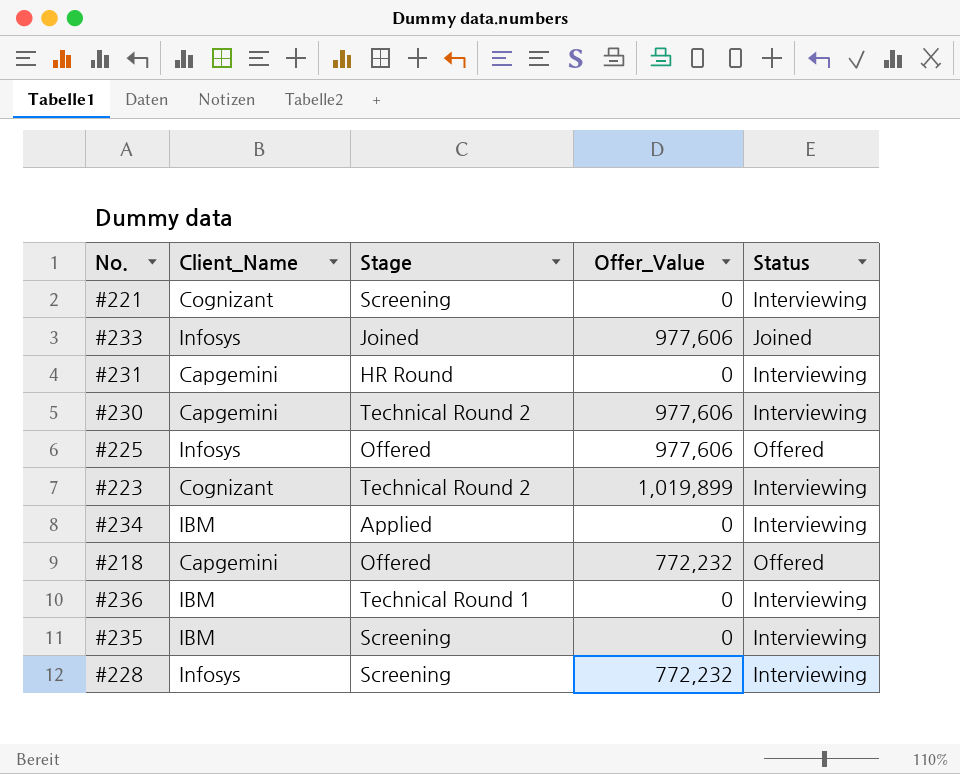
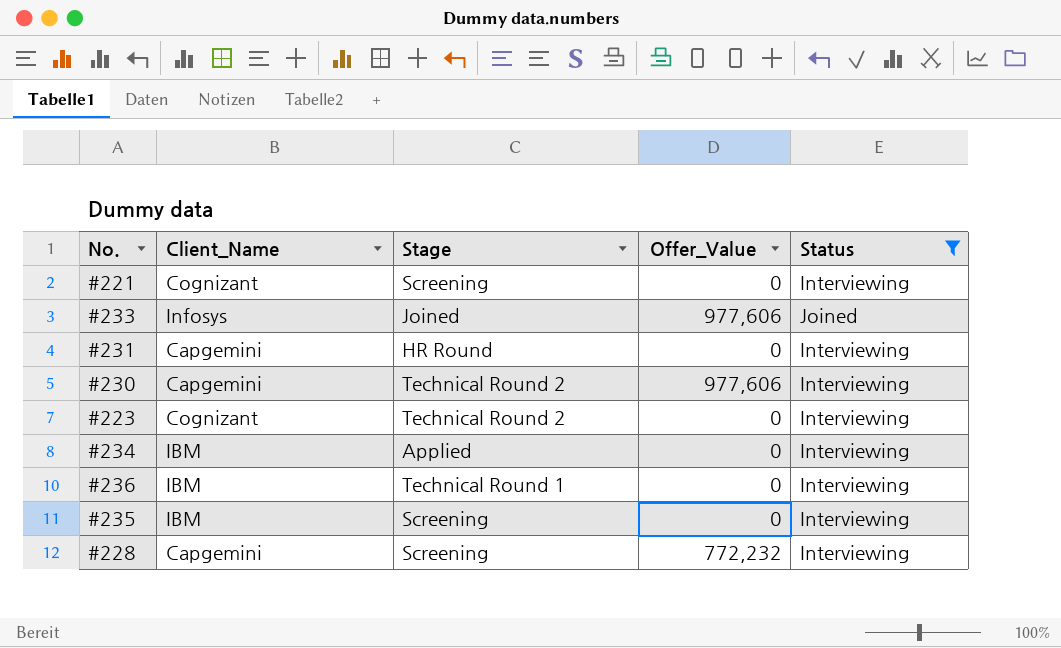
filter: none -> Status != Offered
#223 | Offer_Value: 1,019,899 -> 0
#228 | Client_Name: Infosys -> Capgemini

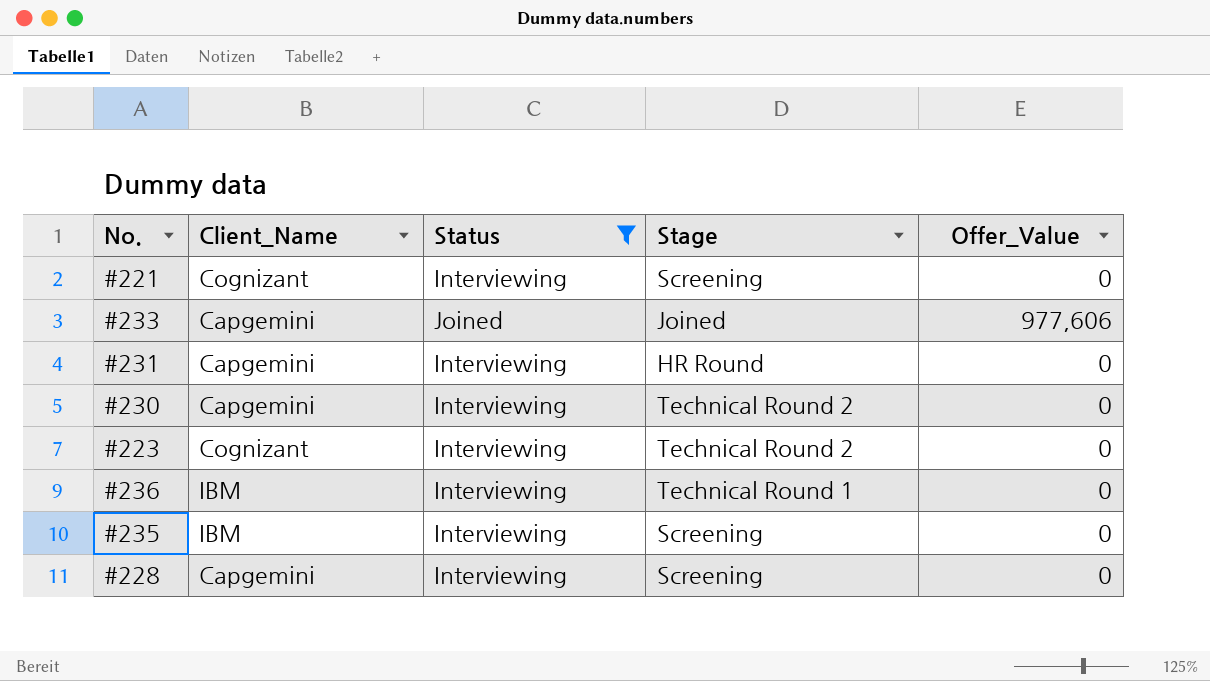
column Status | position: 5 -> 3
row #234: IBM | Applied | 0 | Interviewing -> none
#233 | Client_Name: Infosys -> Capgemini
#230 | Offer_Value: 977,606 -> 0
#228 | Offer_Value: 772,232 -> 0

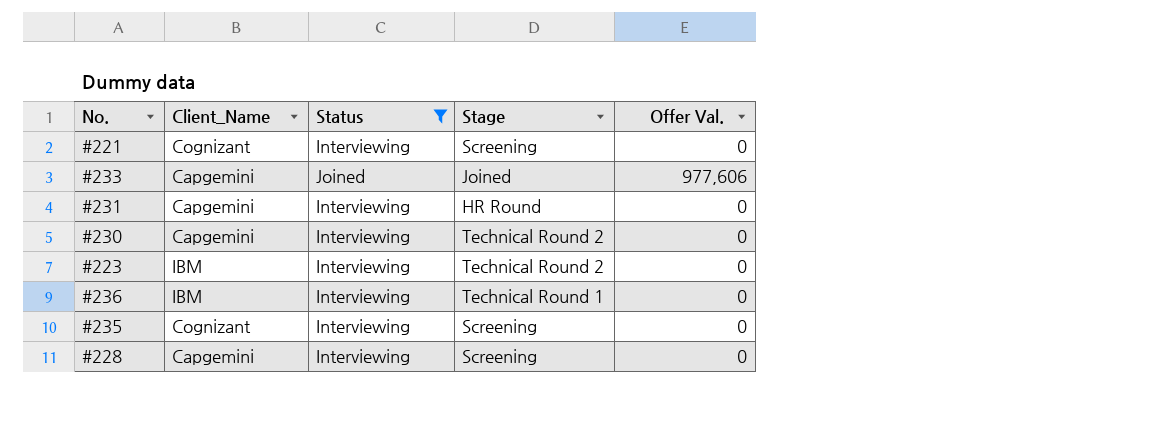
column name: Offer_Value -> Offer Val.
#223 | Client_Name: Cognizant -> IBM
#235 | Client_Name: IBM -> Cognizant

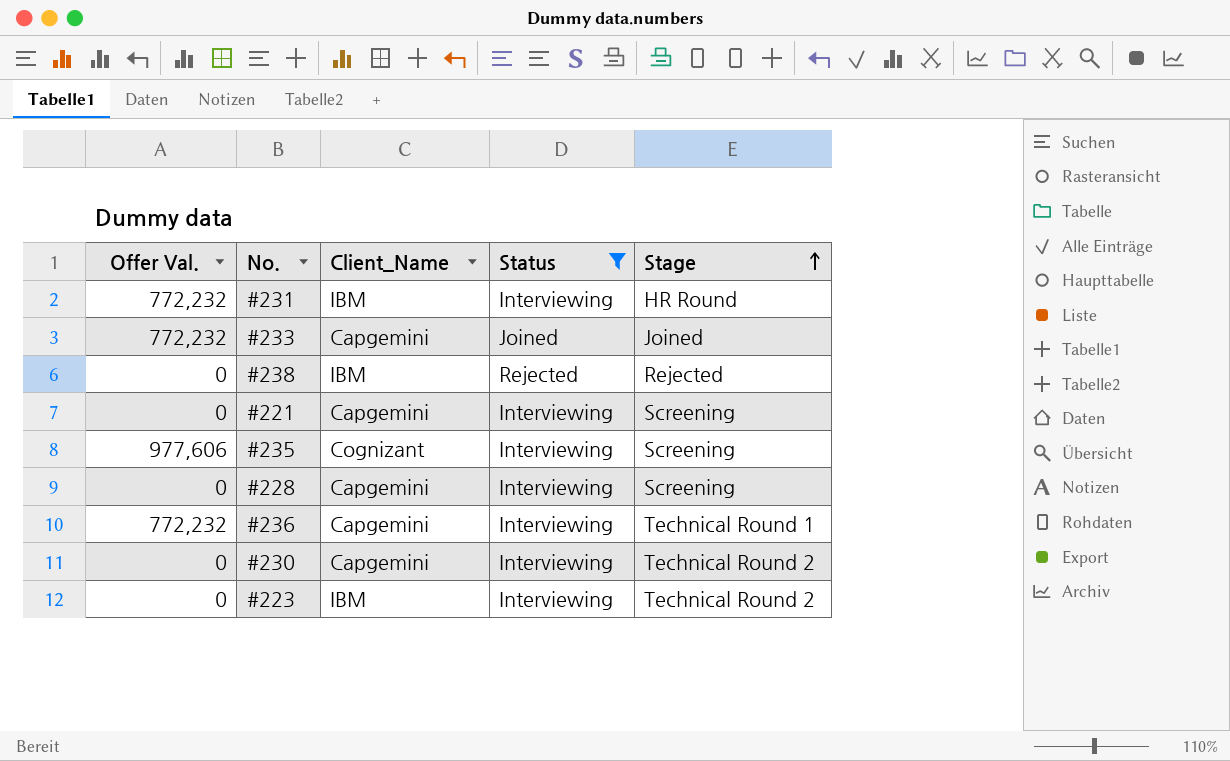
row order: none -> Stage ascending
column Offer Val. | position: 5 -> 1
#231 | Offer Val.: 0 -> 772,232
#231 | Client_Name: Capgemini -> IBM
#233 | Offer Val.: 977,606 -> 772,232
row #238: none -> 0 | IBM | Rejected | Rejected
#221 | Client_Name: Cognizant -> Capgemini
#235 | Offer Val.: 0 -> 977,606
#236 | Offer Val.: 0 -> 772,232
#236 | Client_Name: IBM -> Capgemini

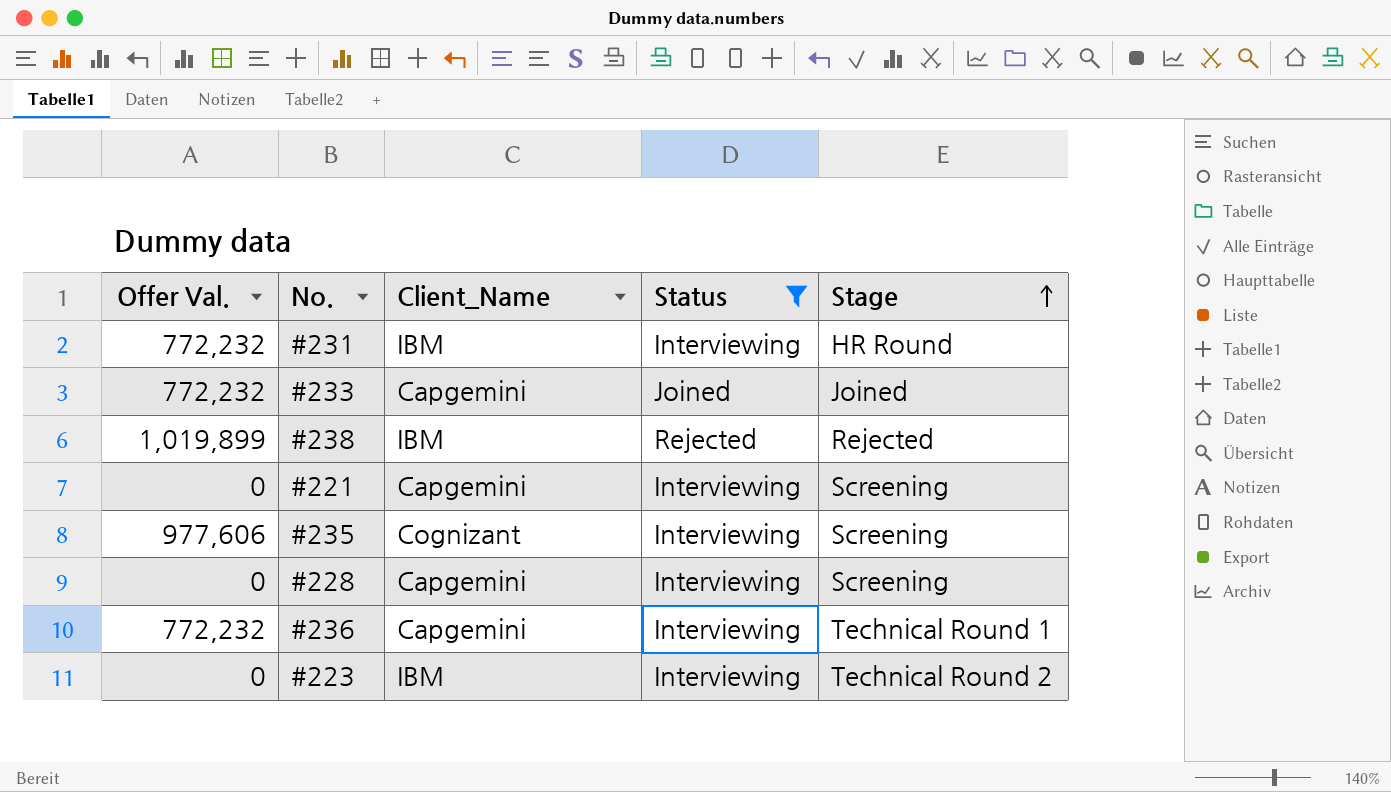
row #230: 0 | Capgemini | Interviewing | Technical Round 2 -> none
#238 | Offer Val.: 0 -> 1,019,899

